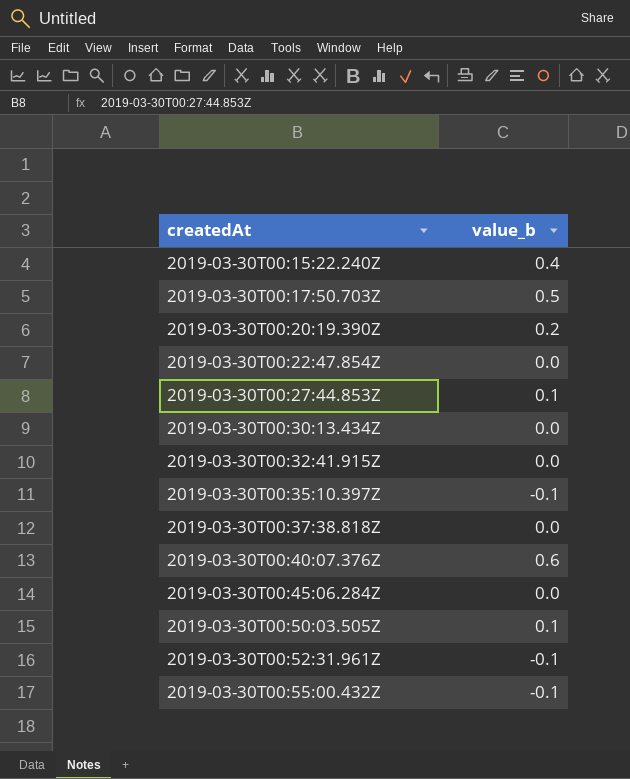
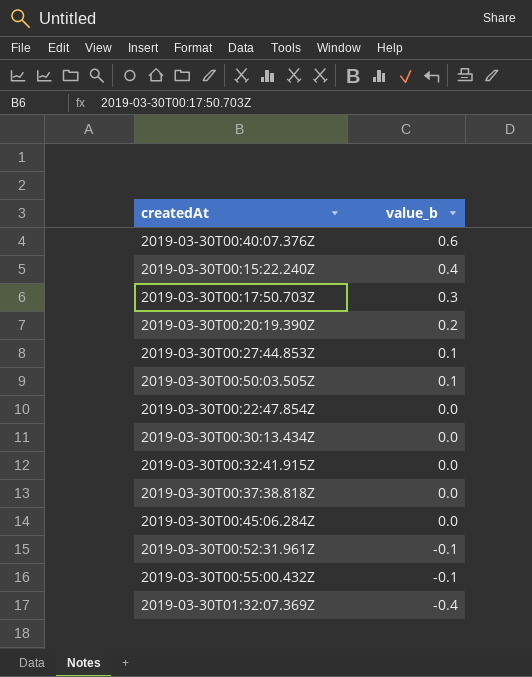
row order: createdAt ascending -> value_b descending
row 2019-03-30T00:35:10.397Z: -0.1 -> none
2019-03-30T00:17:50.703Z | value_b: 0.5 -> 0.3
row 2019-03-30T01:32:07.369Z: none -> -0.4

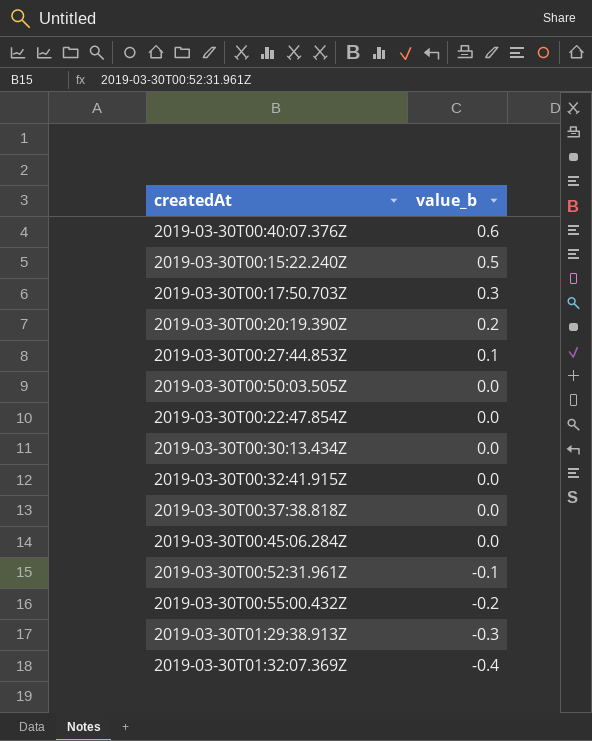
2019-03-30T00:15:22.240Z | value_b: 0.4 -> 0.5
2019-03-30T00:50:03.505Z | value_b: 0.1 -> 0.0
2019-03-30T00:55:00.432Z | value_b: -0.1 -> -0.2
row 2019-03-30T01:29:38.913Z: none -> -0.3

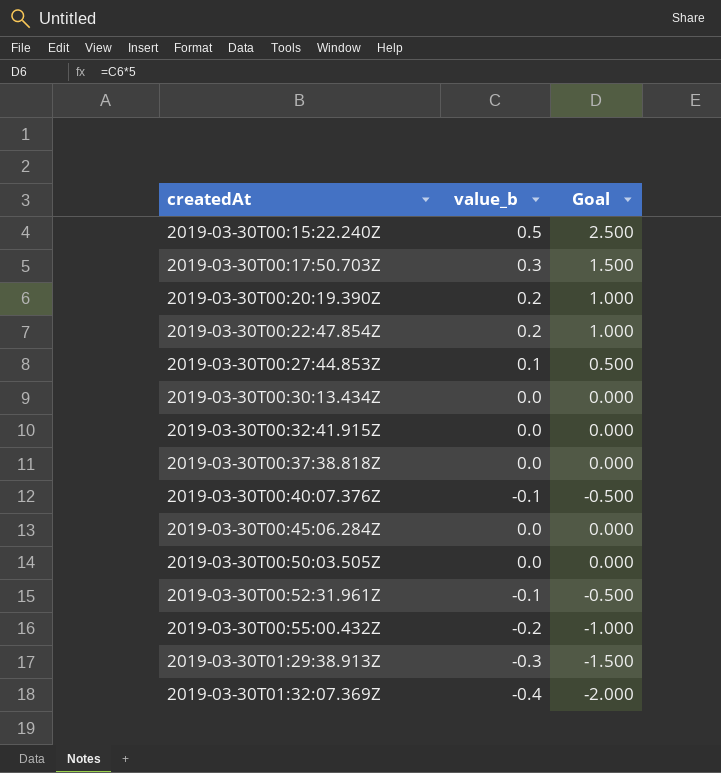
row order: value_b descending -> createdAt ascending
column Goal | formula: none -> [value_b] * 5
2019-03-30T00:22:47.854Z | value_b: 0.0 -> 0.2
2019-03-30T00:40:07.376Z | value_b: 0.6 -> -0.1

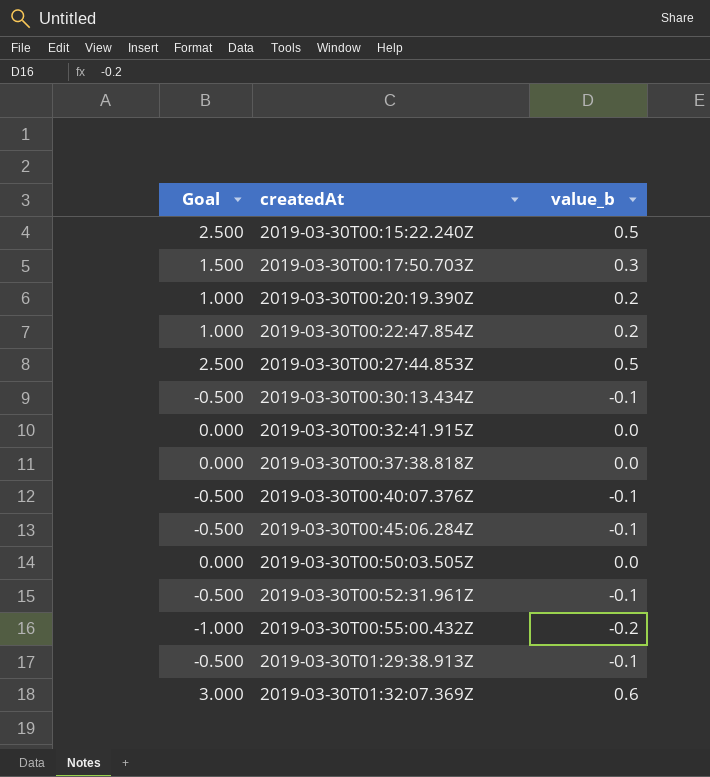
column Goal | position: 3 -> 1
2019-03-30T00:27:44.853Z | Goal: 0.500 -> 2.500
2019-03-30T00:27:44.853Z | value_b: 0.1 -> 0.5
2019-03-30T00:30:13.434Z | Goal: 0.000 -> -0.500
2019-03-30T00:30:13.434Z | value_b: 0.0 -> -0.1
2019-03-30T00:45:06.284Z | Goal: 0.000 -> -0.500
2019-03-30T00:45:06.284Z | value_b: 0.0 -> -0.1
2019-03-30T01:29:38.913Z | Goal: -1.500 -> -0.500
2019-03-30T01:29:38.913Z | value_b: -0.3 -> -0.1
2019-03-30T01:32:07.369Z | Goal: -2.000 -> 3.000
2019-03-30T01:32:07.369Z | value_b: -0.4 -> 0.6

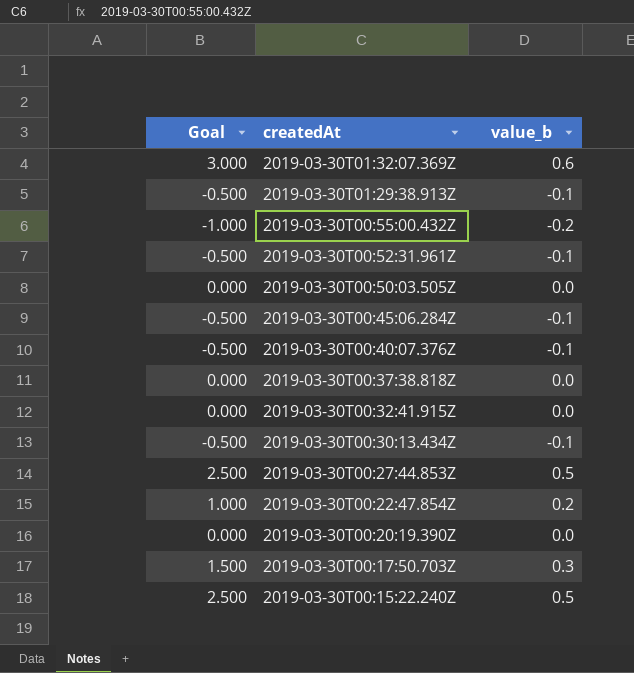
row order: createdAt ascending -> createdAt descending
2019-03-30T00:20:19.390Z | Goal: 1.000 -> 0.000
2019-03-30T00:20:19.390Z | value_b: 0.2 -> 0.0

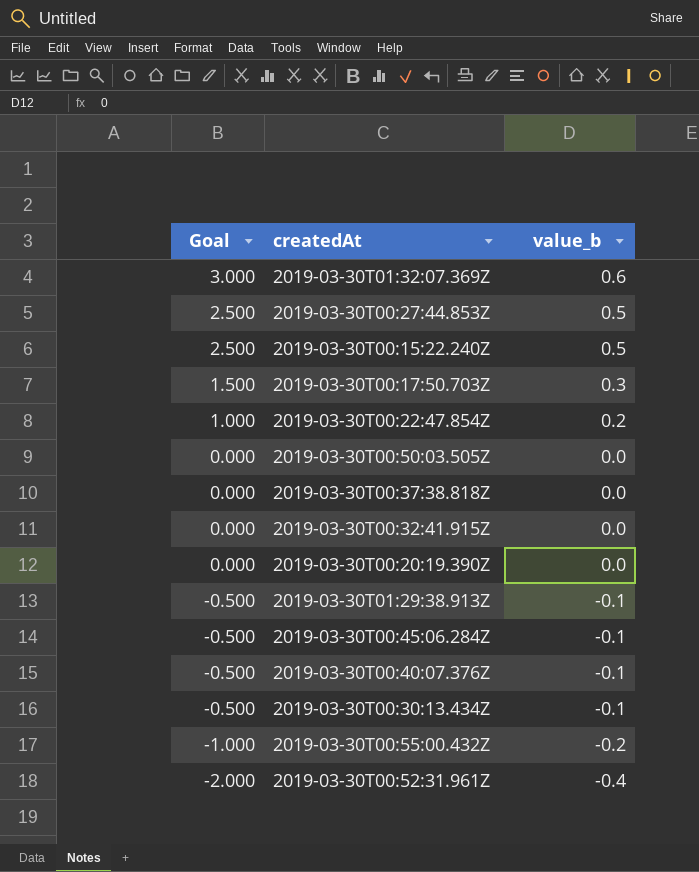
row order: createdAt descending -> Goal descending
2019-03-30T00:52:31.961Z | Goal: -0.500 -> -2.000
2019-03-30T00:52:31.961Z | value_b: -0.1 -> -0.4

